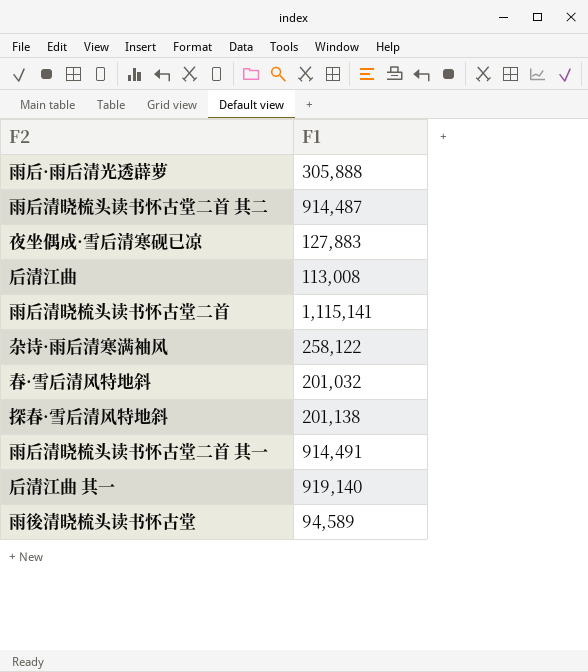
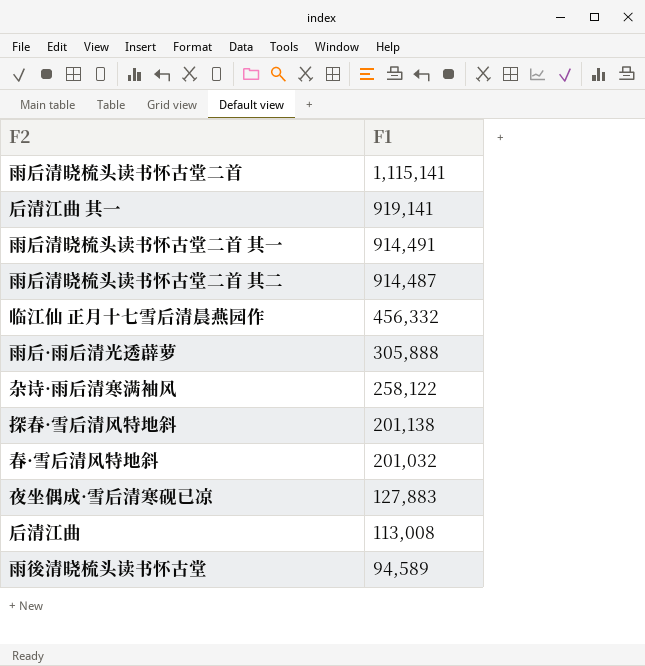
row order: none -> F1 descending
后清江曲 其一 | F1: 919,140 -> 919,141
row 临江仙 正月十七雪后清晨燕园作: none -> 456,332

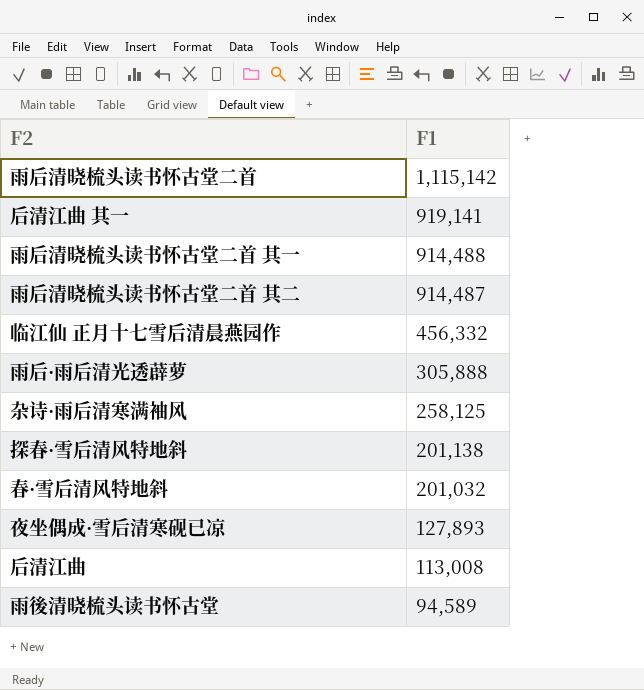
雨后清晓梳头读书怀古堂二首 | F1: 1,115,141 -> 1,115,142
雨后清晓梳头读书怀古堂二首 其一 | F1: 914,491 -> 914,488
杂诗·雨后清寒满袖风 | F1: 258,122 -> 258,125
夜坐偶成·雪后清寒砚已凉 | F1: 127,883 -> 127,893

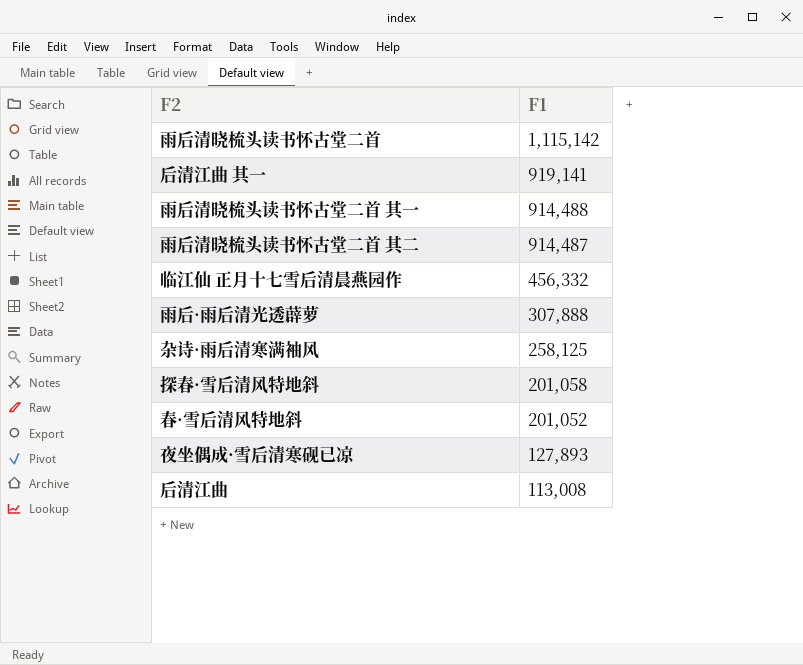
row 雨後清晓梳头读书怀古堂: 94,589 -> none
雨后·雨后清光透薜萝 | F1: 305,888 -> 307,888
探春·雪后清风特地斜 | F1: 201,138 -> 201,058
春·雪后清风特地斜 | F1: 201,032 -> 201,052

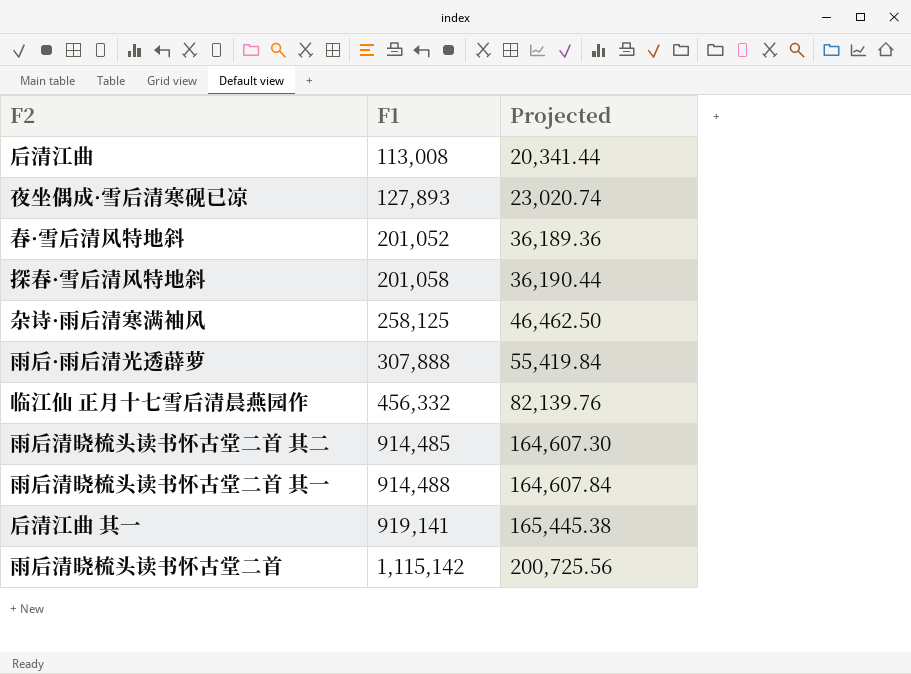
row order: F1 descending -> F1 ascending
column Projected | formula: none -> [F1] * 0.18
雨后清晓梳头读书怀古堂二首 其二 | F1: 914,487 -> 914,485

